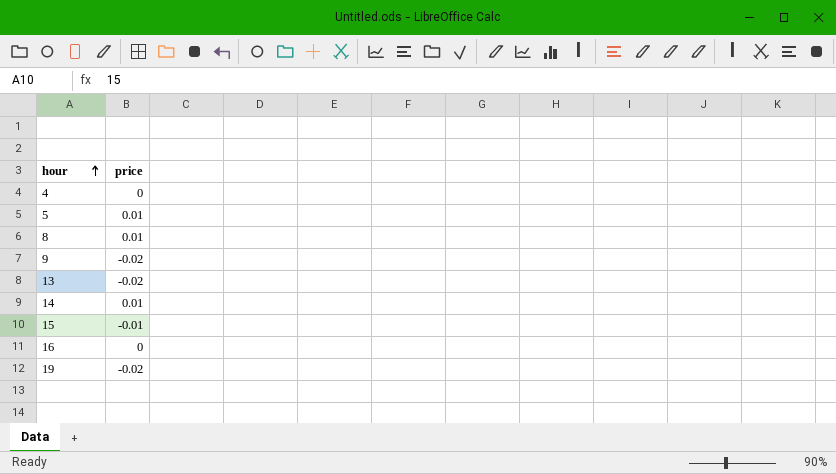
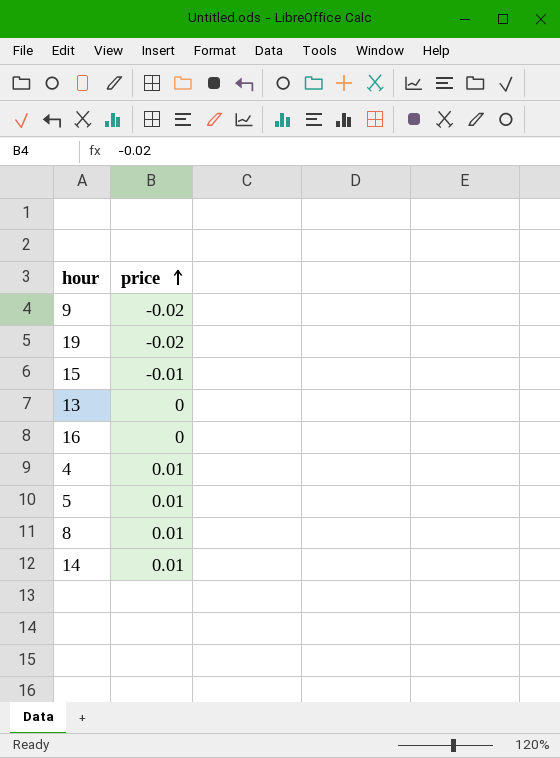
row order: hour ascending -> price ascending
13 | price: -0.02 -> 0
4 | price: 0 -> 0.01

